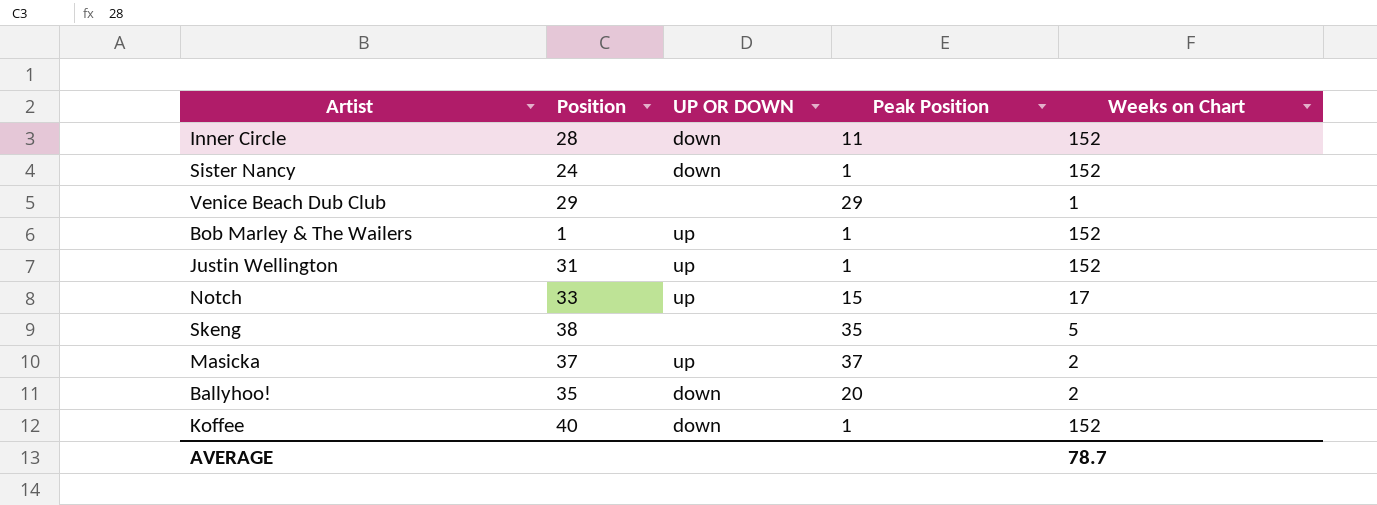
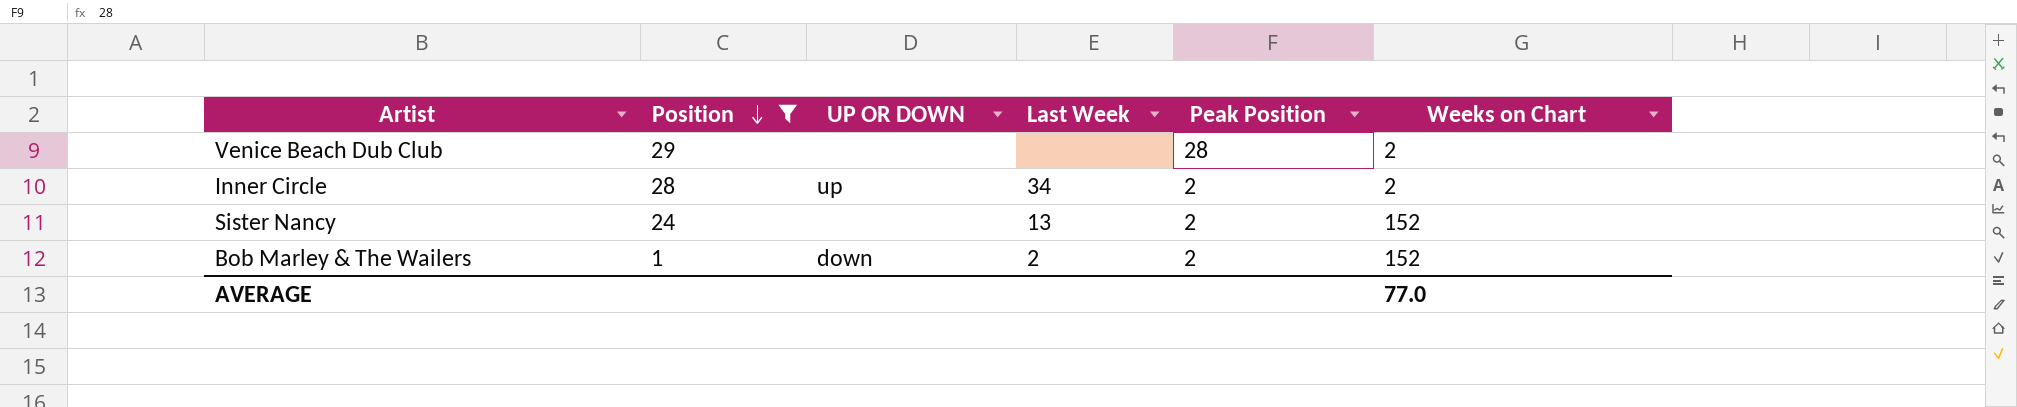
filter: none -> Position <= 29
row order: none -> Position descending
column Last Week | position: none -> 4
Venice Beach Dub Club | Peak Position: 29 -> 28
Venice Beach Dub Club | Weeks on Chart: 1 -> 2
Inner Circle | UP OR DOWN: down -> up
Inner Circle | Peak Position: 11 -> 2
Inner Circle | Weeks on Chart: 152 -> 2
Sister Nancy | UP OR DOWN: down -> none
Sister Nancy | Peak Position: 1 -> 2
Bob Marley & The Wailers | UP OR DOWN: up -> down
Bob Marley & The Wailers | Peak Position: 1 -> 2
AVERAGE | Weeks on Chart: 78.7 -> 77.0

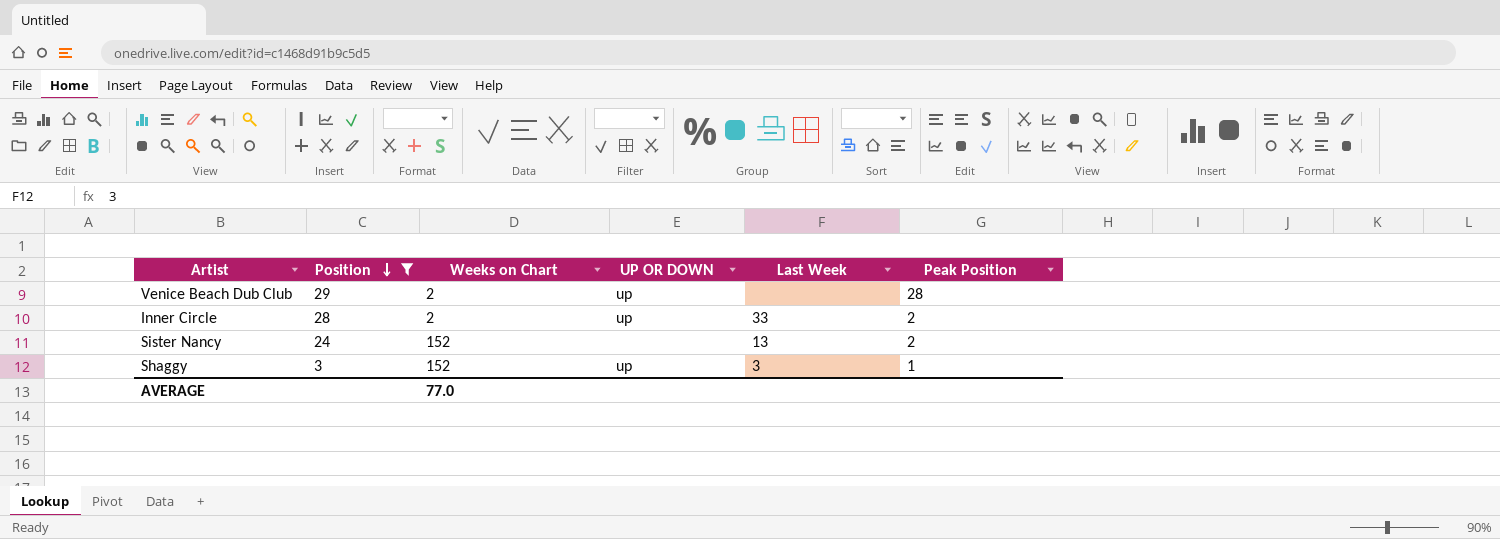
column Weeks on Chart | position: 6 -> 3
row Bob Marley & The Wailers: 1 | down | 2 | 2 | 152 -> none
Venice Beach Dub Club | UP OR DOWN: none -> up
Inner Circle | Last Week: 34 -> 33
row Shaggy: none -> 3 | 152 | up | 3 | 1

